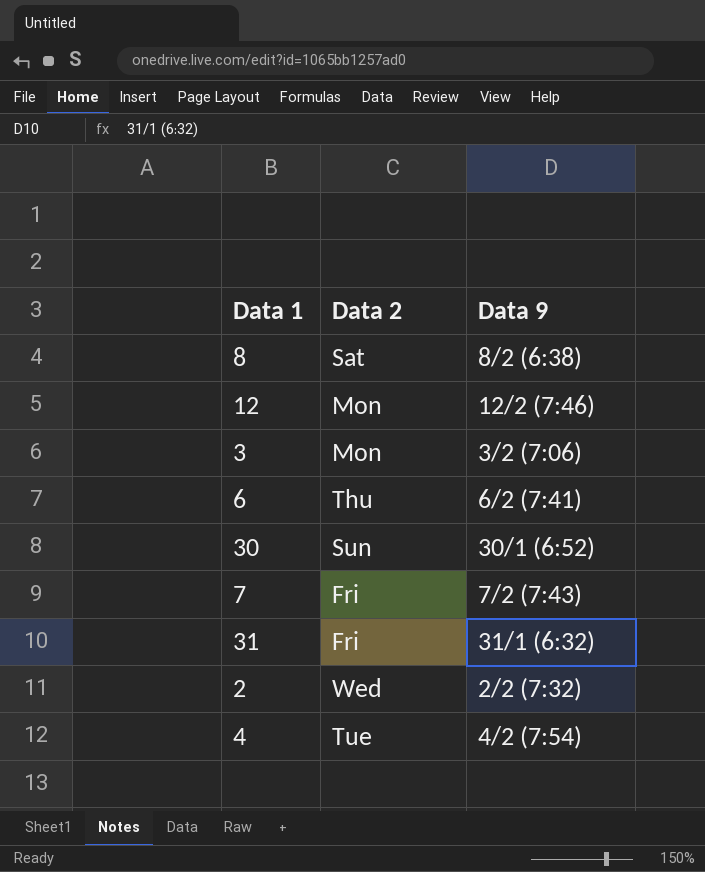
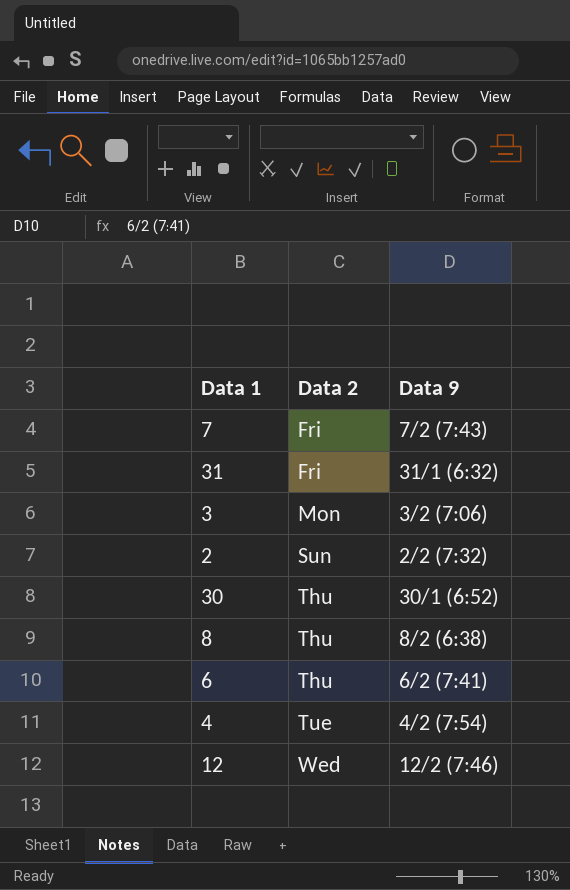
row order: none -> Data 2 ascending
2 | Data 2: Wed -> Sun
30 | Data 2: Sun -> Thu
8 | Data 2: Sat -> Thu
12 | Data 2: Mon -> Wed

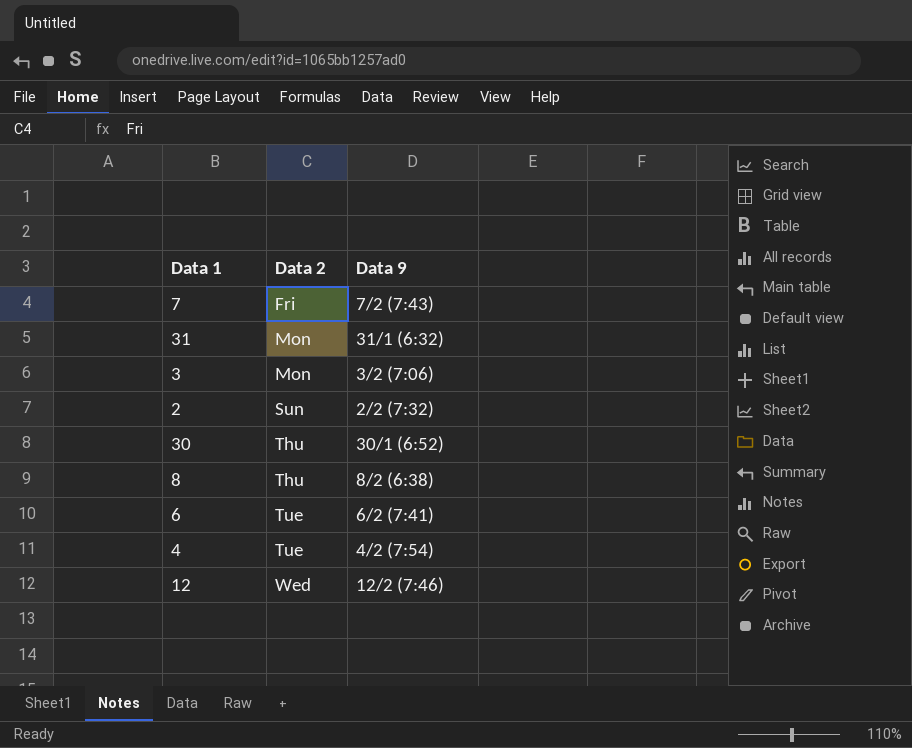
31 | Data 2: Fri -> Mon
6 | Data 2: Thu -> Tue

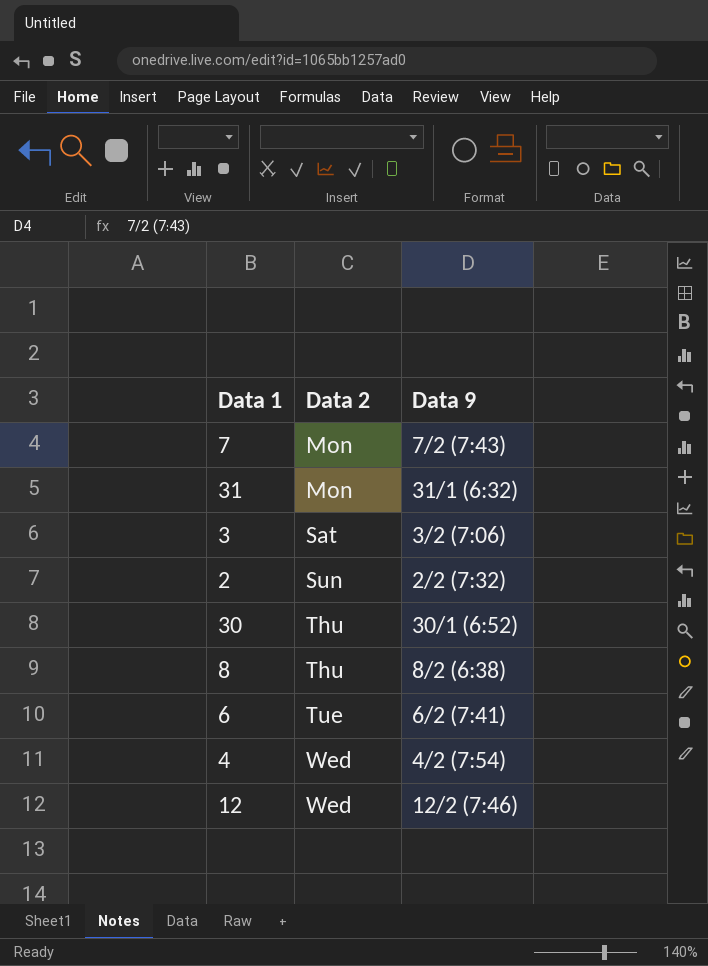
7 | Data 2: Fri -> Mon
3 | Data 2: Mon -> Sat
4 | Data 2: Tue -> Wed

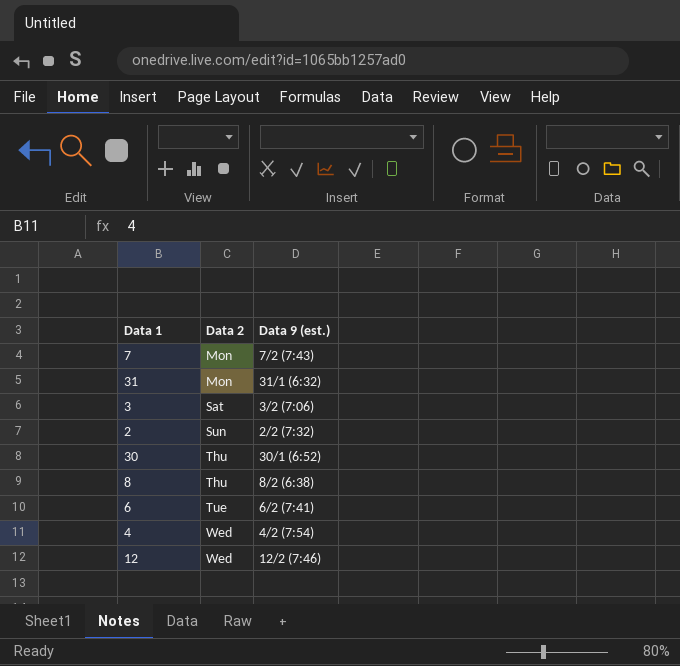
column name: Data 9 -> Data 9 (est.)

